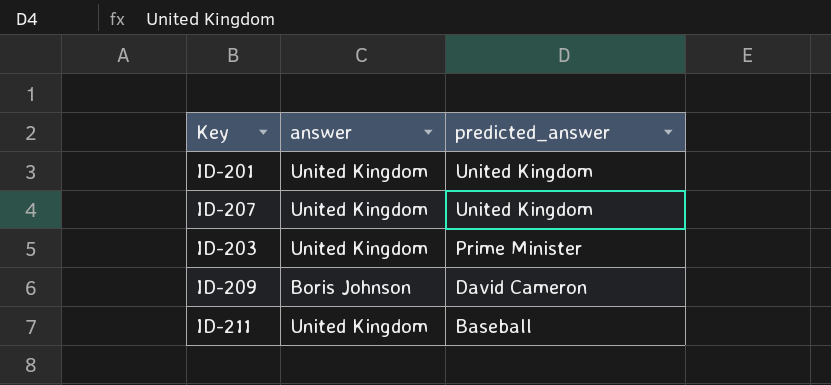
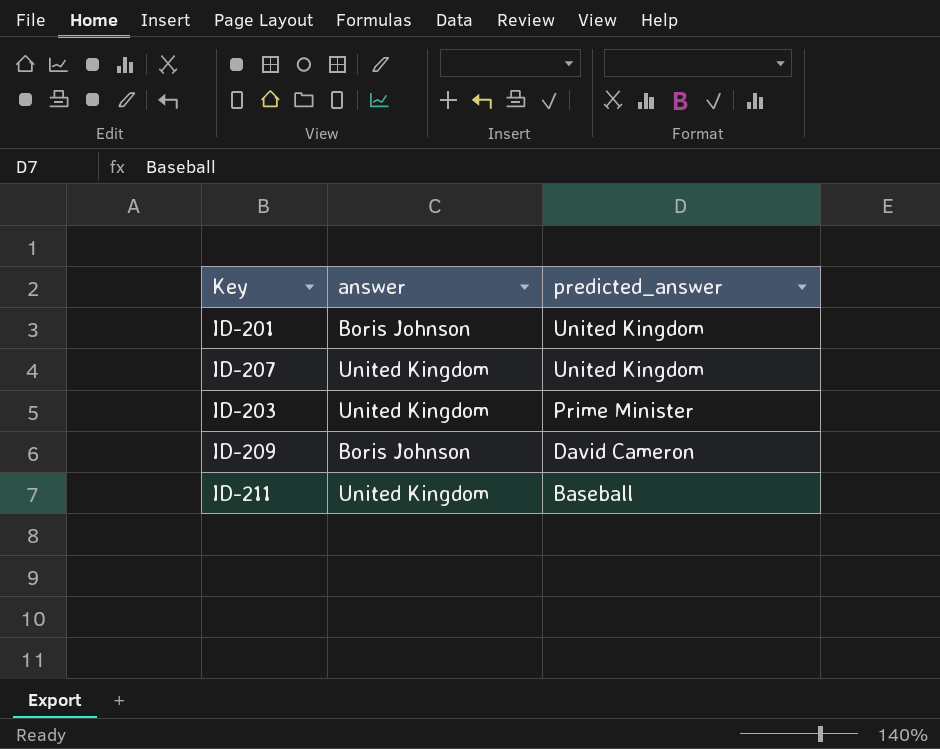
ID-201 | answer: United Kingdom -> Boris Johnson

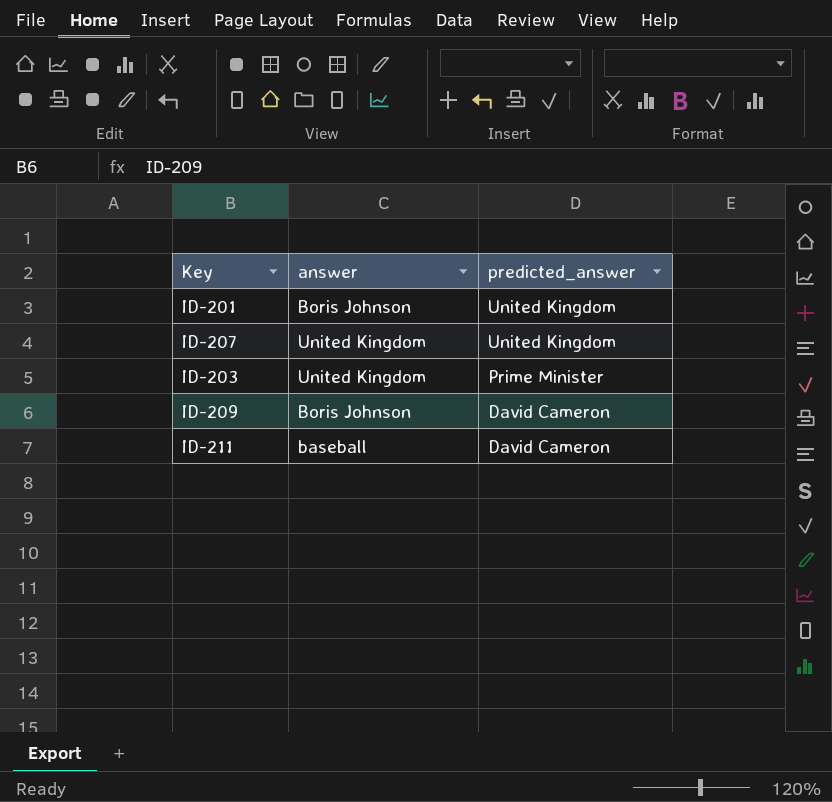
ID-211 | answer: United Kingdom -> baseball
ID-211 | predicted_answer: Baseball -> David Cameron

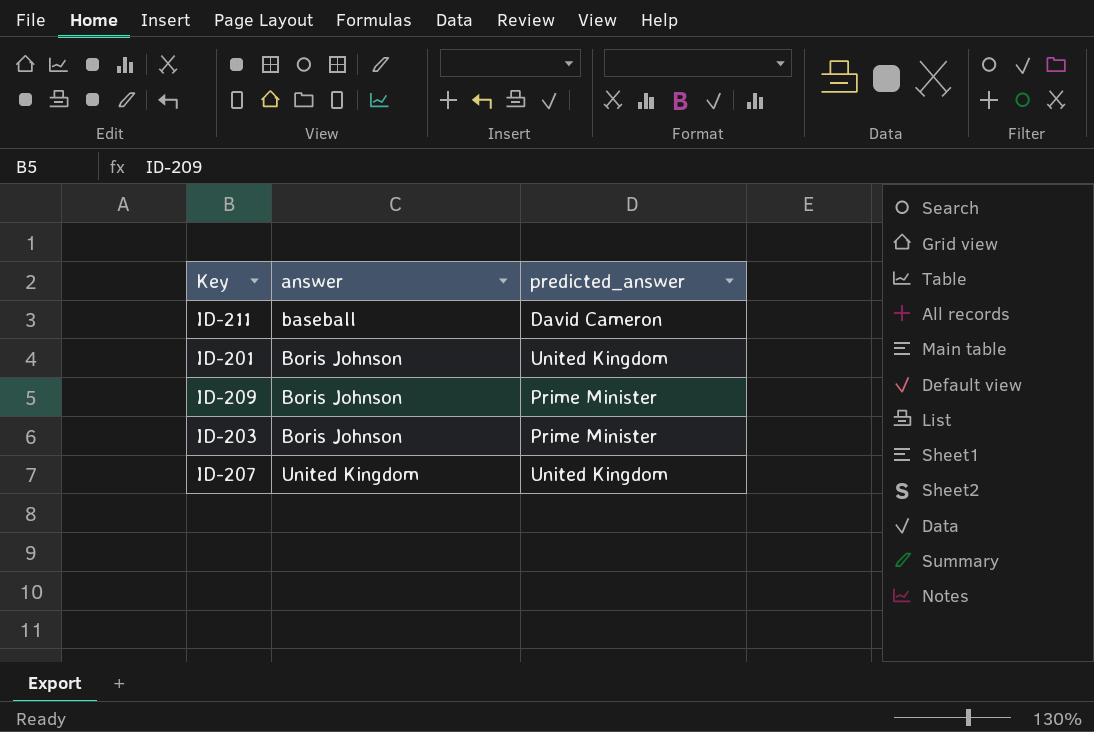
row order: predicted_answer descending -> answer ascending
ID-209 | predicted_answer: David Cameron -> Prime Minister
ID-203 | answer: United Kingdom -> Boris Johnson

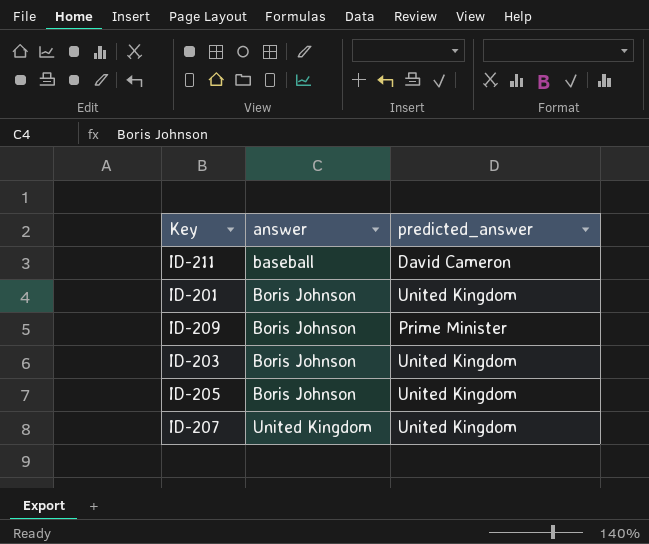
ID-203 | predicted_answer: Prime Minister -> United Kingdom
row ID-205: none -> Boris Johnson | United Kingdom

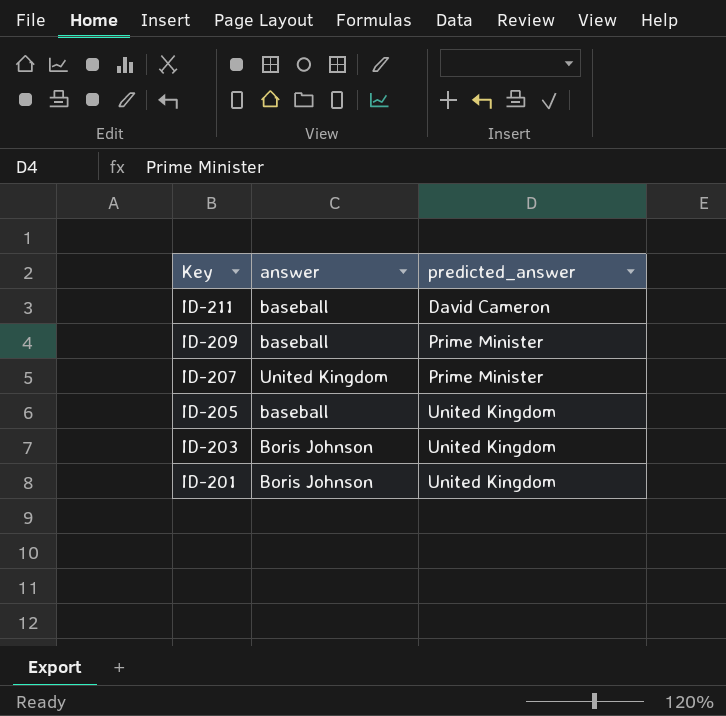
row order: answer ascending -> Key descending
ID-209 | answer: Boris Johnson -> baseball
ID-207 | predicted_answer: United Kingdom -> Prime Minister
ID-205 | answer: Boris Johnson -> baseball

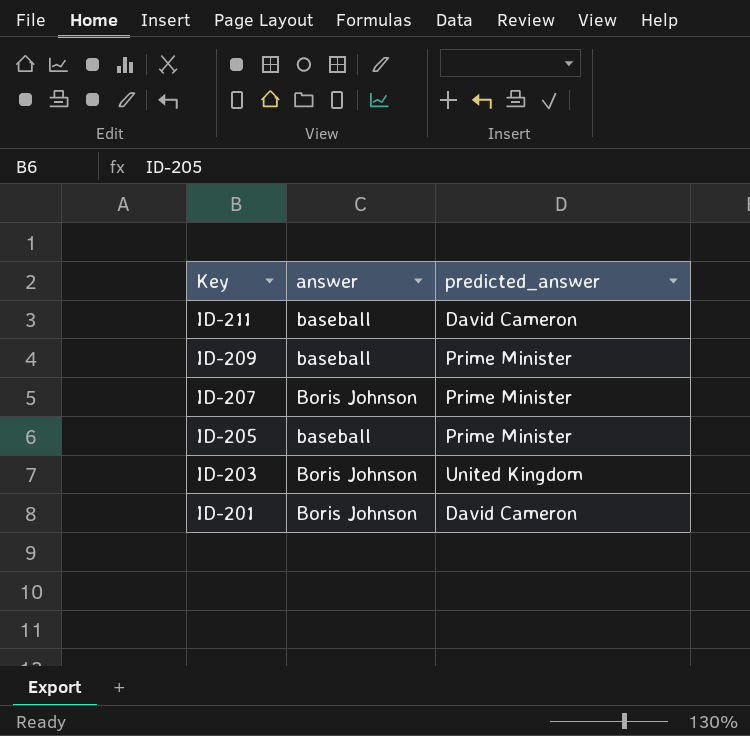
ID-207 | answer: United Kingdom -> Boris Johnson
ID-205 | predicted_answer: United Kingdom -> Prime Minister
ID-201 | predicted_answer: United Kingdom -> David Cameron

